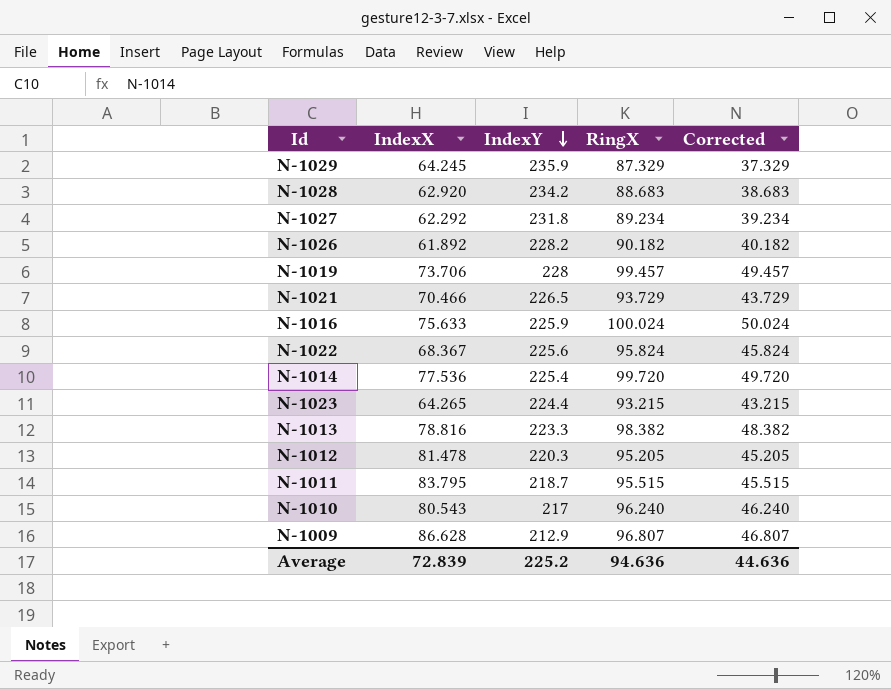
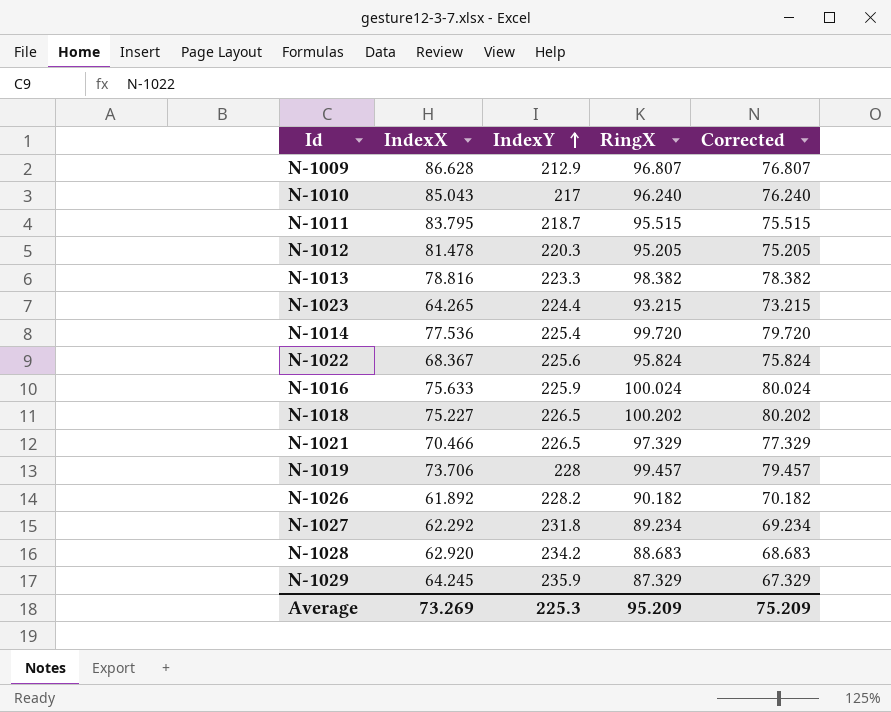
row order: IndexY descending -> IndexY ascending
column Corrected | formula: [RingX] - 50 -> [RingX] - 20
N-1010 | IndexX: 80.543 -> 85.043
row N-1018: none -> 75.227 | 226.5 | 100.202 | 80.202
N-1021 | RingX: 93.729 -> 97.329
Average | IndexX: 72.839 -> 73.269
Average | IndexY: 225.2 -> 225.3
Average | RingX: 94.636 -> 95.209
Average | Corrected: 44.636 -> 75.209

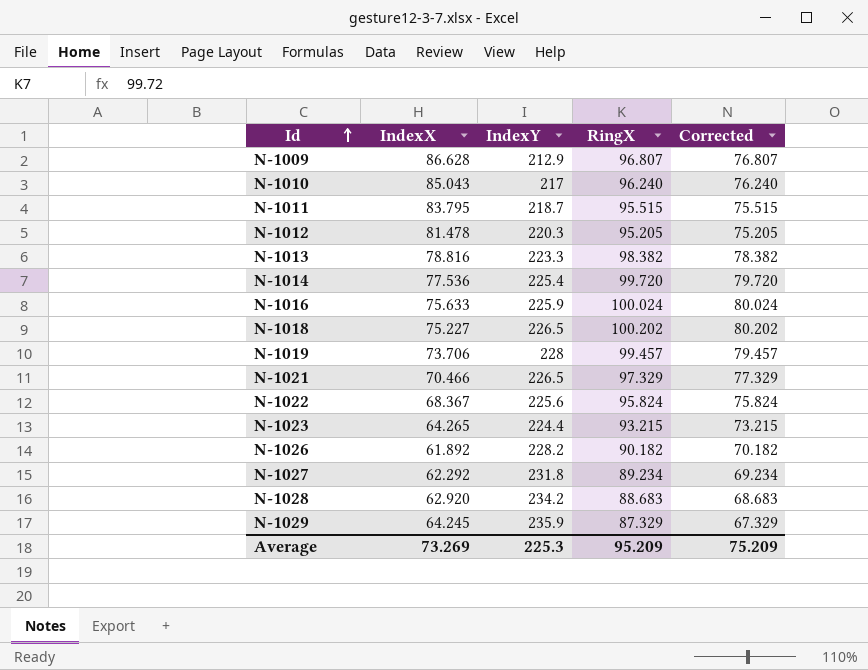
row order: IndexY ascending -> Id ascending

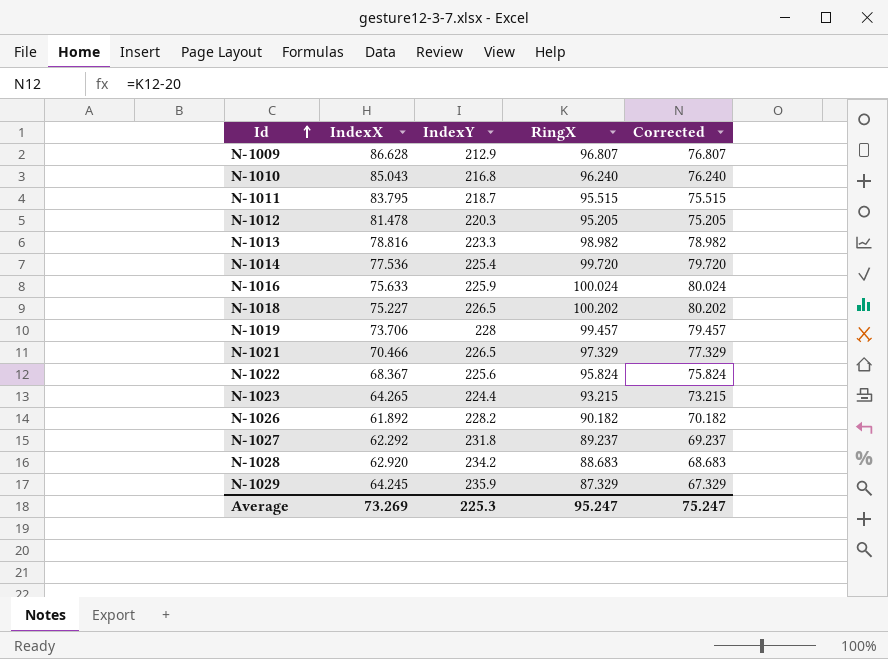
N-1010 | IndexY: 217 -> 216.8
N-1013 | RingX: 98.382 -> 98.982
N-1013 | Corrected: 78.382 -> 78.982
N-1027 | RingX: 89.234 -> 89.237
N-1027 | Corrected: 69.234 -> 69.237
Average | RingX: 95.209 -> 95.247
Average | Corrected: 75.209 -> 75.247

